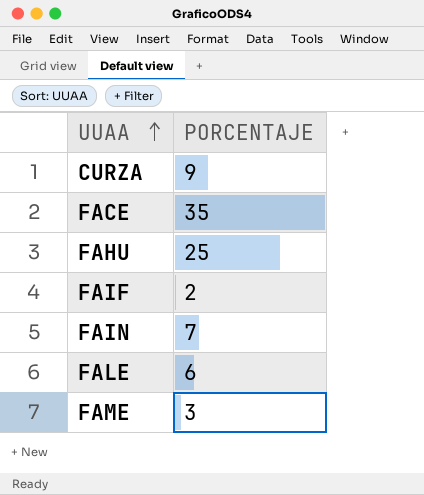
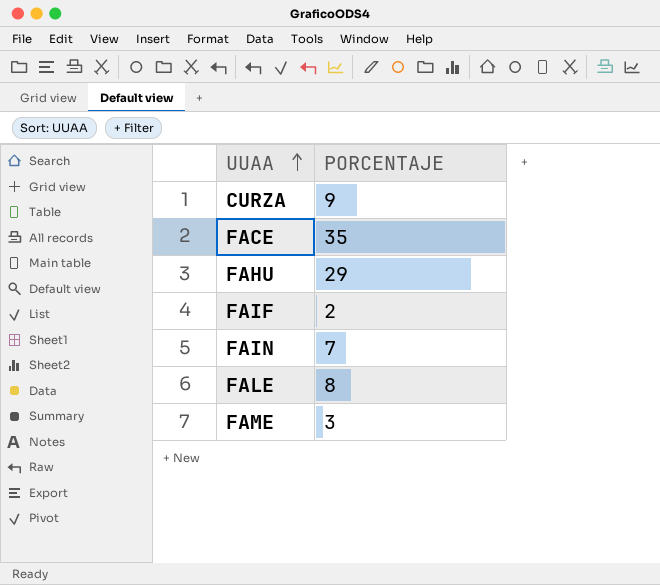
FAHU | PORCENTAJE: 25 -> 29
FALE | PORCENTAJE: 6 -> 8

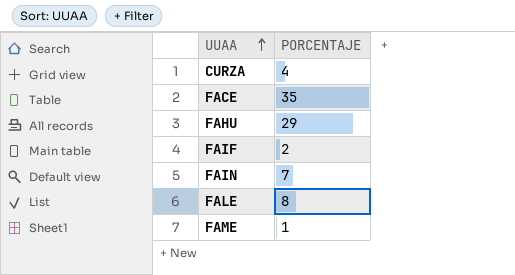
CURZA | PORCENTAJE: 9 -> 4
FAME | PORCENTAJE: 3 -> 1

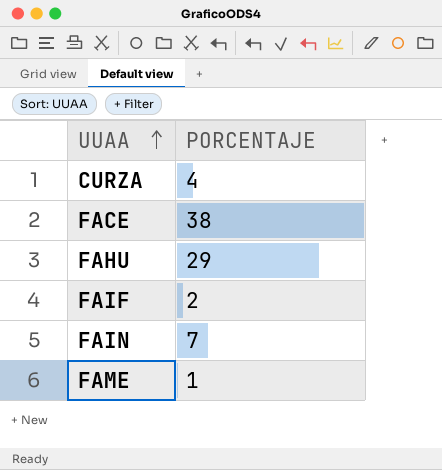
row FALE: 8 -> none
FACE | PORCENTAJE: 35 -> 38

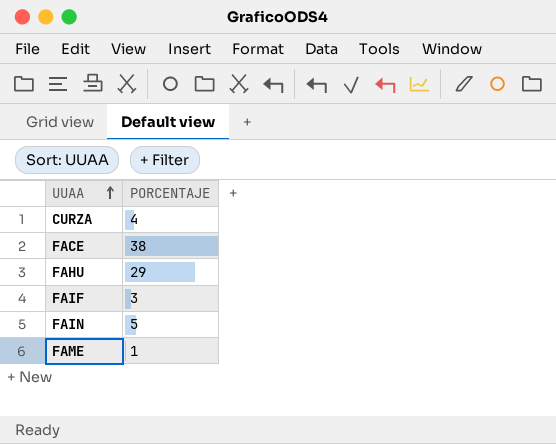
FAIF | PORCENTAJE: 2 -> 3
FAIN | PORCENTAJE: 7 -> 5

